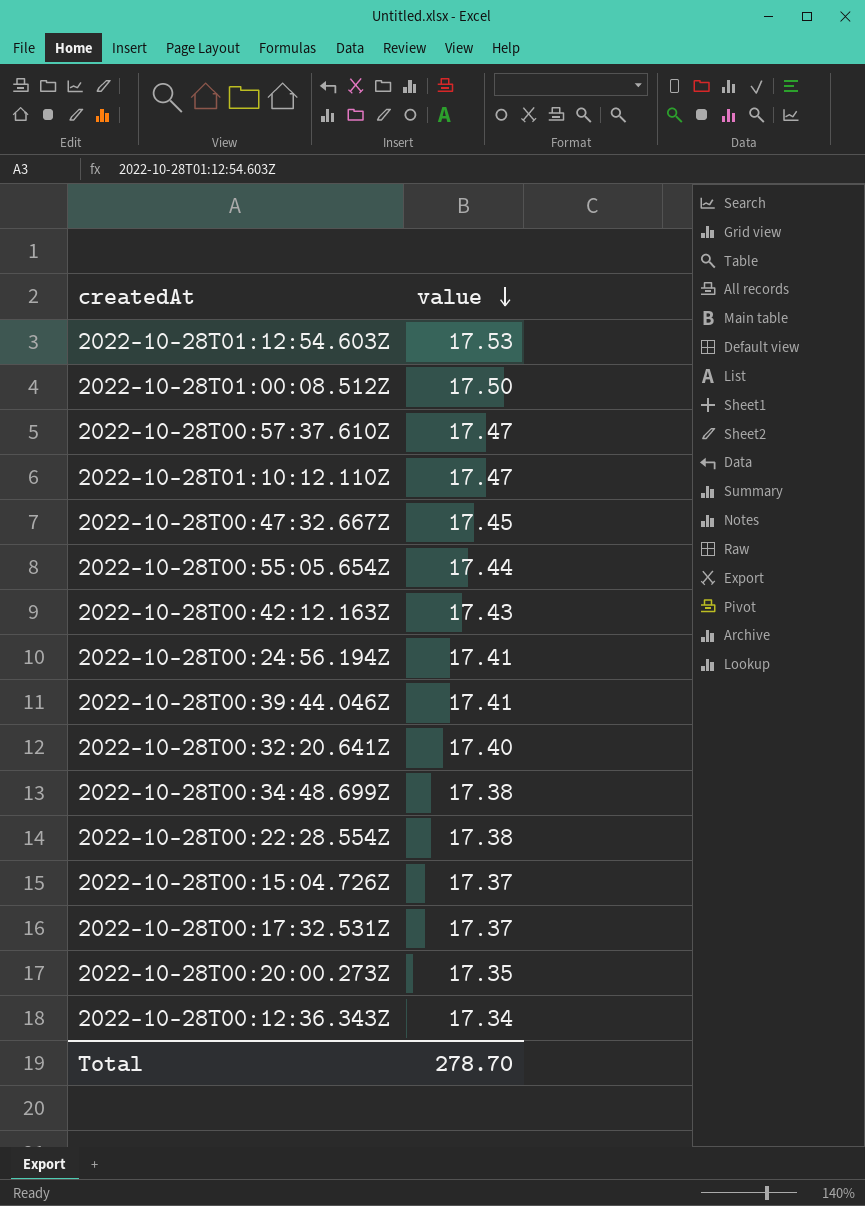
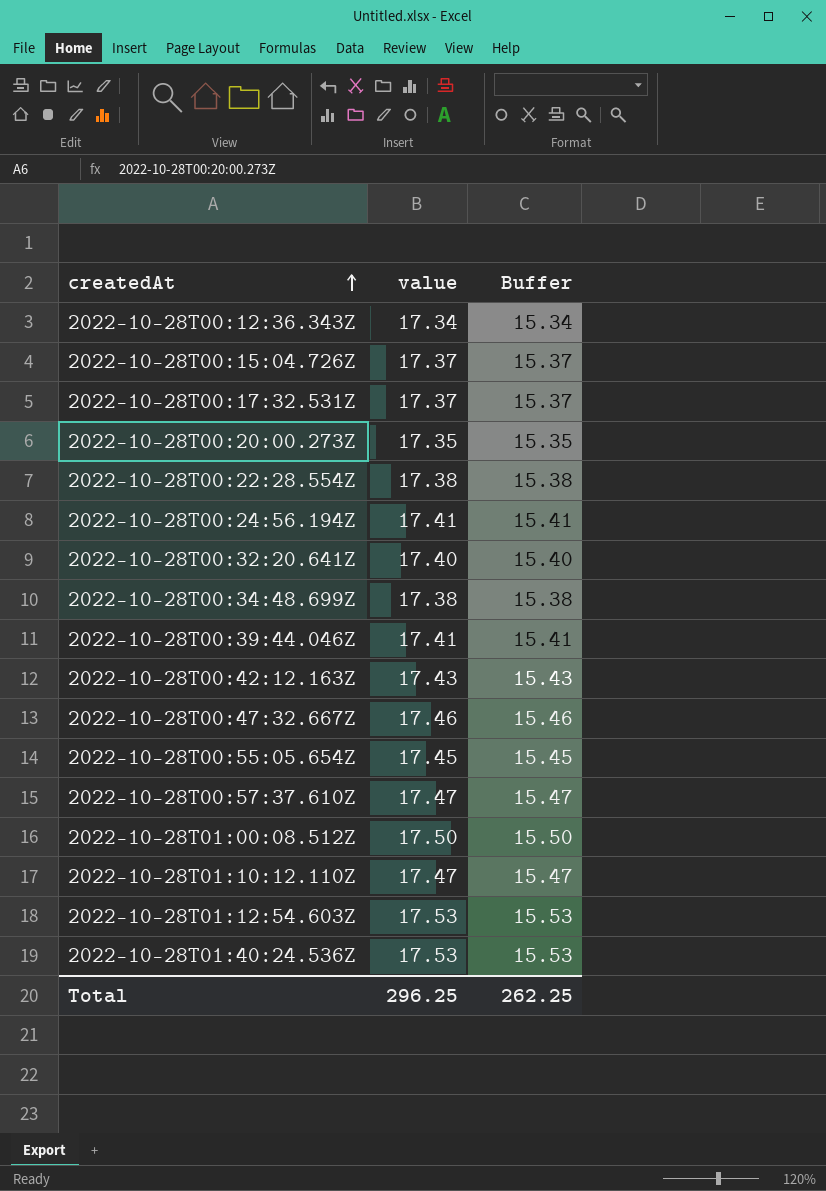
row order: value descending -> createdAt ascending
column Buffer | formula: none -> [value] - 2
2022-10-28T00:47:32.667Z | value: 17.45 -> 17.46
2022-10-28T00:55:05.654Z | value: 17.44 -> 17.45
row 2022-10-28T01:40:24.536Z: none -> 17.53 | 15.53
Total | value: 278.70 -> 296.25

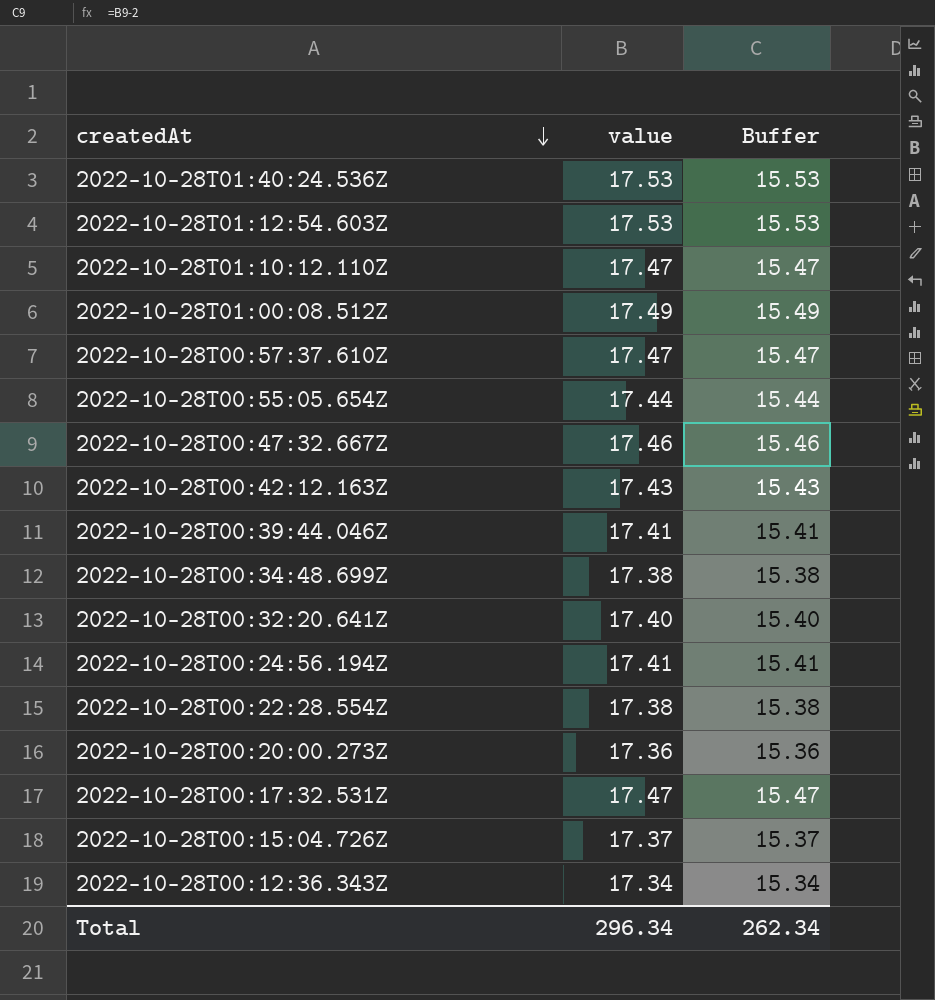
row order: createdAt ascending -> createdAt descending
2022-10-28T01:00:08.512Z | value: 17.50 -> 17.49
2022-10-28T01:00:08.512Z | Buffer: 15.50 -> 15.49
2022-10-28T00:55:05.654Z | value: 17.45 -> 17.44
2022-10-28T00:55:05.654Z | Buffer: 15.45 -> 15.44
2022-10-28T00:20:00.273Z | value: 17.35 -> 17.36
2022-10-28T00:20:00.273Z | Buffer: 15.35 -> 15.36
2022-10-28T00:17:32.531Z | value: 17.37 -> 17.47
2022-10-28T00:17:32.531Z | Buffer: 15.37 -> 15.47
Total | value: 296.25 -> 296.34
Total | Buffer: 262.25 -> 262.34

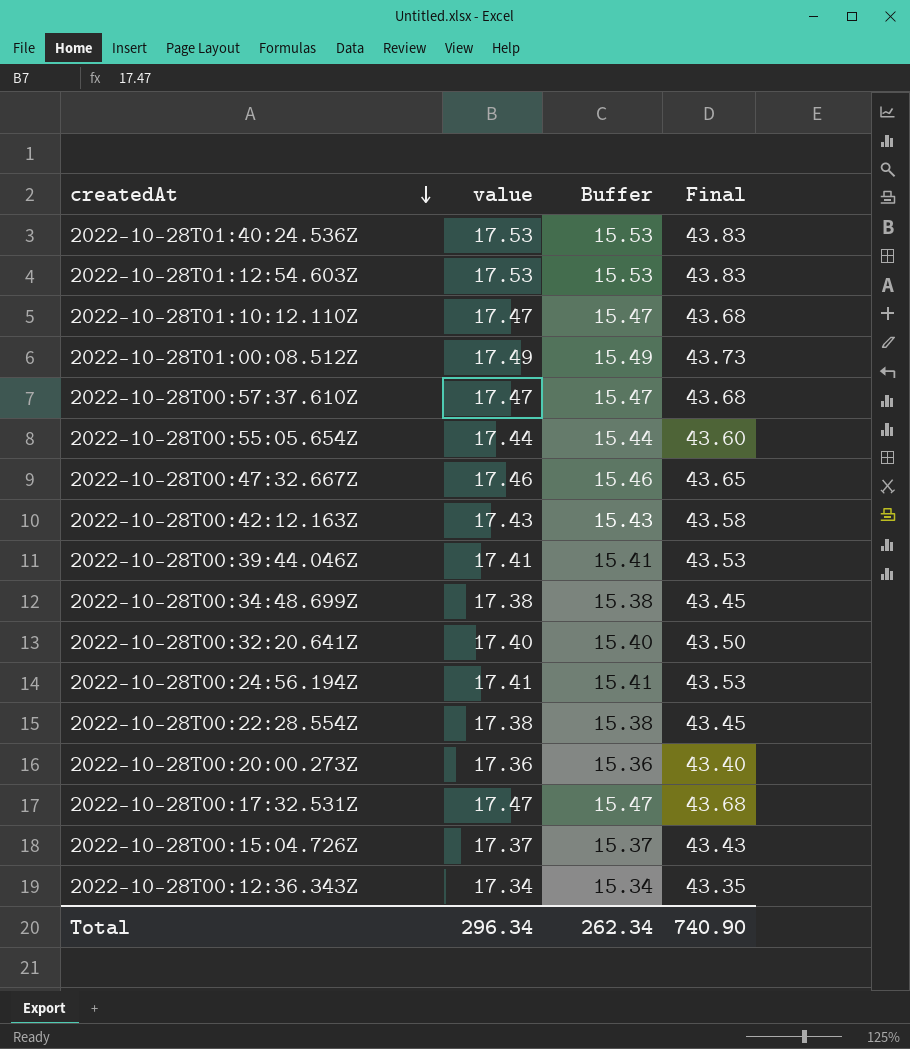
column Final | formula: none -> [value] * 2.5

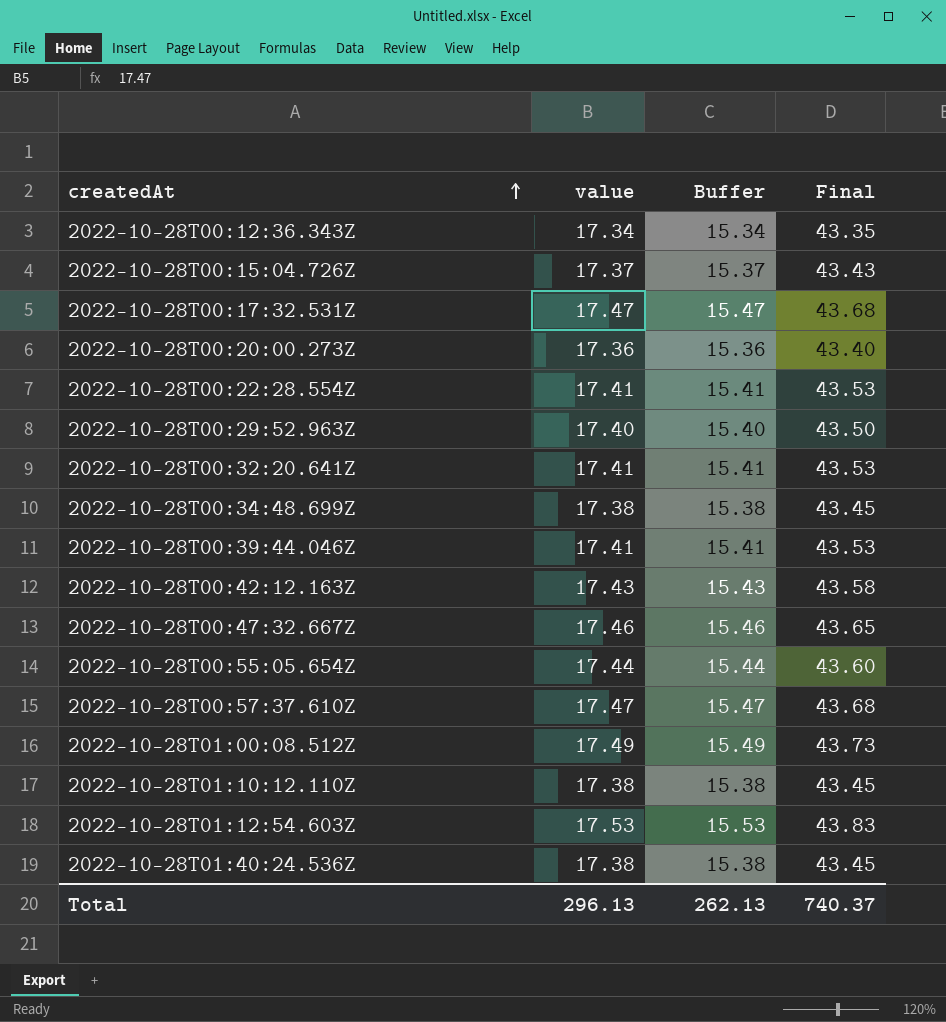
row order: createdAt descending -> createdAt ascending
row 2022-10-28T00:24:56.194Z: 17.41 | 15.41 | 43.53 -> none
2022-10-28T00:22:28.554Z | value: 17.38 -> 17.41
2022-10-28T00:22:28.554Z | Buffer: 15.38 -> 15.41
2022-10-28T00:22:28.554Z | Final: 43.45 -> 43.53
row 2022-10-28T00:29:52.963Z: none -> 17.40 | 15.40 | 43.50
2022-10-28T00:32:20.641Z | value: 17.40 -> 17.41
2022-10-28T00:32:20.641Z | Buffer: 15.40 -> 15.41
2022-10-28T00:32:20.641Z | Final: 43.50 -> 43.53
2022-10-28T01:10:12.110Z | value: 17.47 -> 17.38
2022-10-28T01:10:12.110Z | Buffer: 15.47 -> 15.38
2022-10-28T01:10:12.110Z | Final: 43.68 -> 43.45
2022-10-28T01:40:24.536Z | value: 17.53 -> 17.38
2022-10-28T01:40:24.536Z | Buffer: 15.53 -> 15.38
2022-10-28T01:40:24.536Z | Final: 43.83 -> 43.45
Total | value: 296.34 -> 296.13
Total | Buffer: 262.34 -> 262.13
Total | Final: 740.90 -> 740.37

